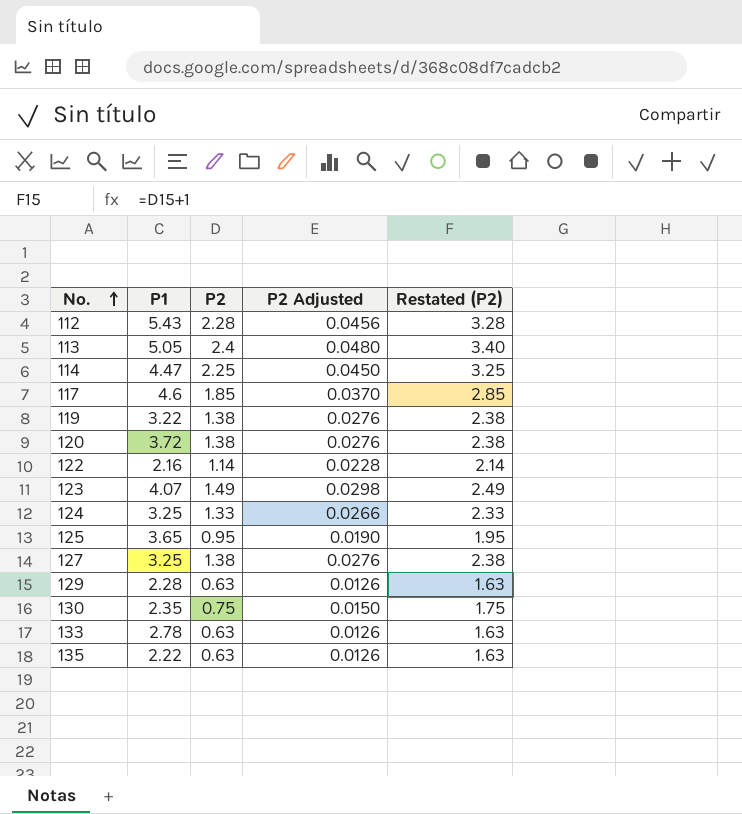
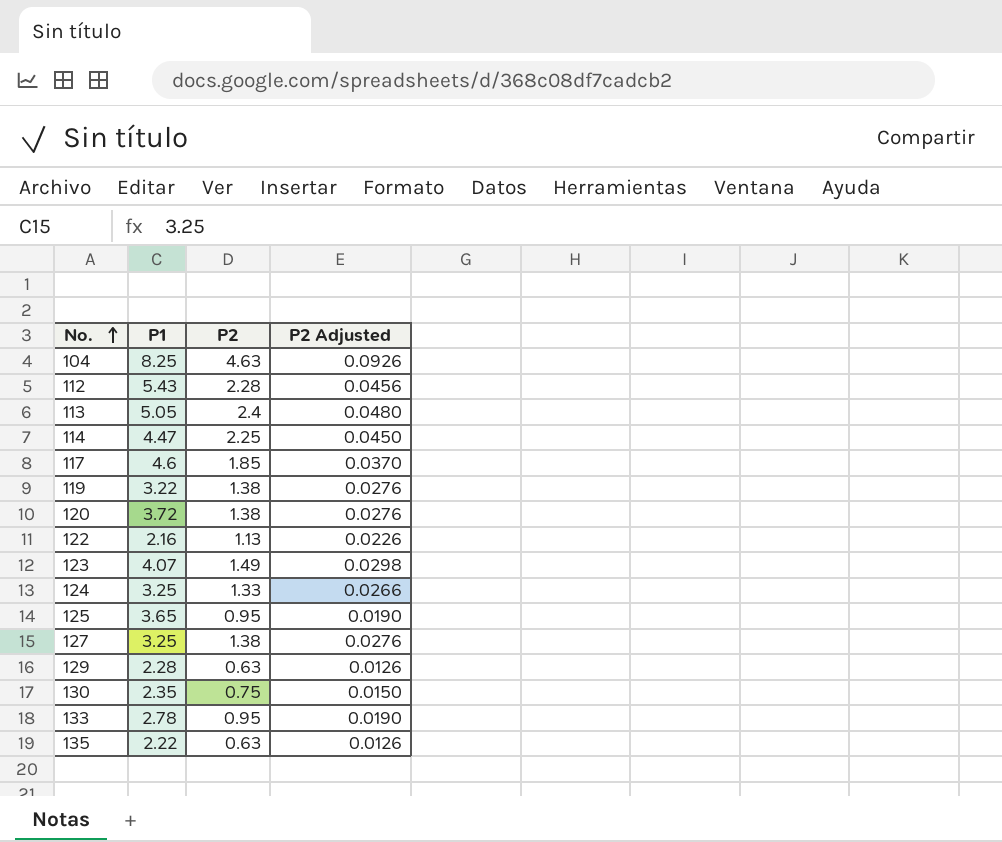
column Restated (P2) | formula: [P2] + 1 -> none
row 104: none -> 8.25 | 4.63 | 0.0926
122 | P2: 1.14 -> 1.13
122 | P2 Adjusted: 0.0228 -> 0.0226
133 | P2: 0.63 -> 0.95
133 | P2 Adjusted: 0.0126 -> 0.0190

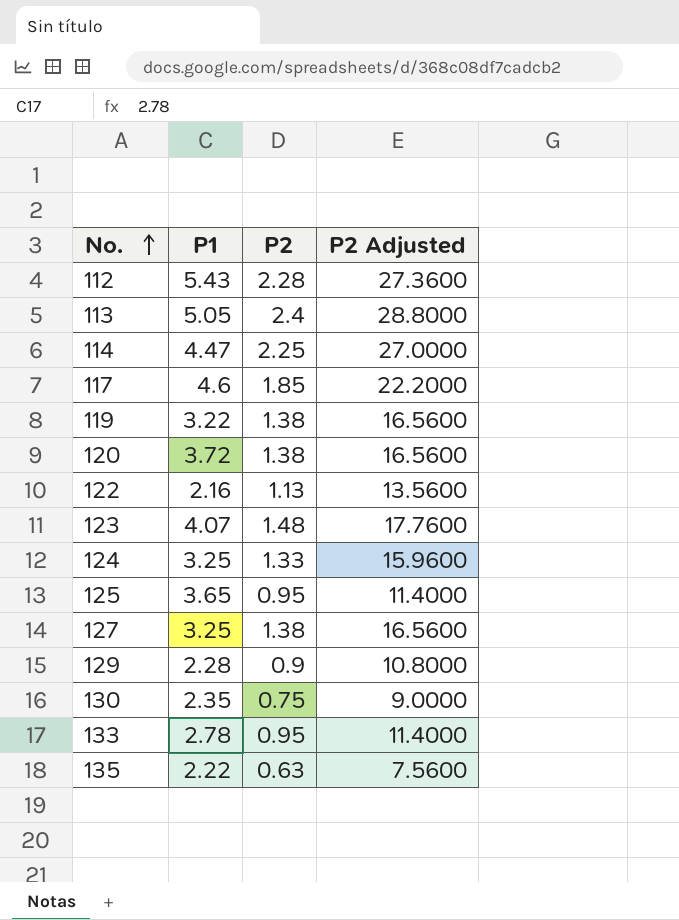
column P2 Adjusted | formula: [P2] * 0.02 -> [P2] * 12
row 104: 8.25 | 4.63 | 0.0926 -> none
123 | P2: 1.49 -> 1.48
129 | P2: 0.63 -> 0.9

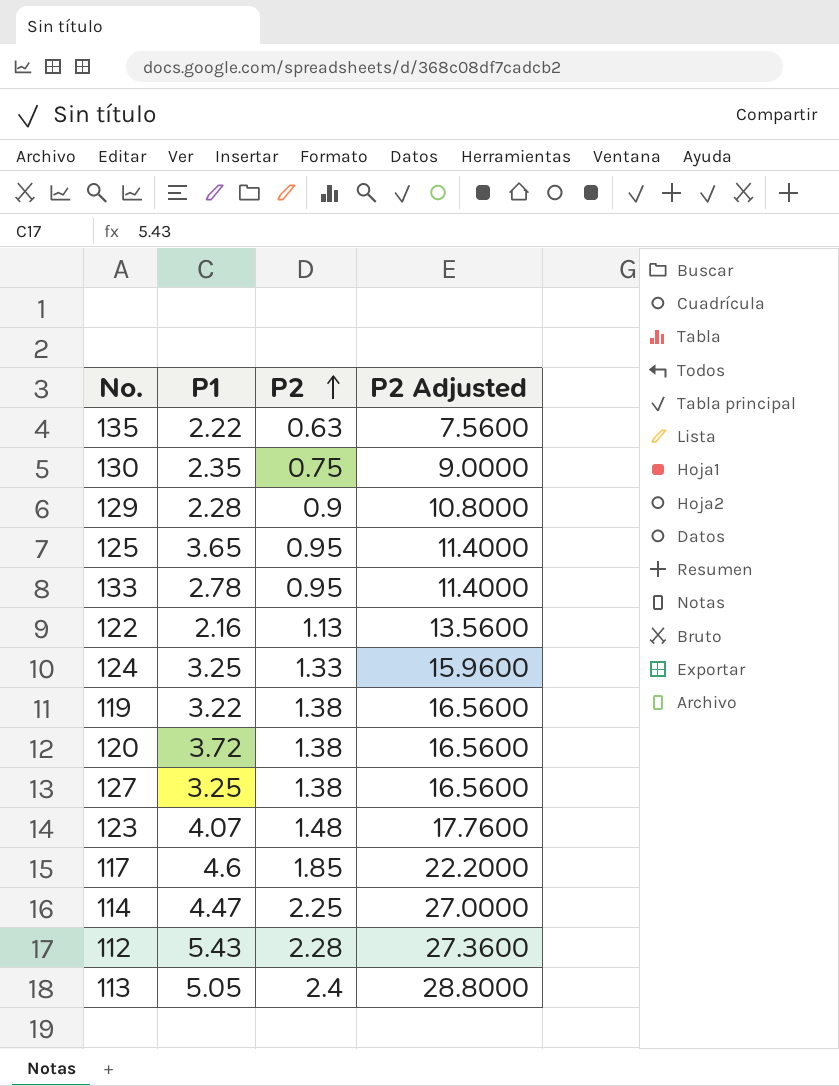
row order: No. ascending -> P2 ascending

